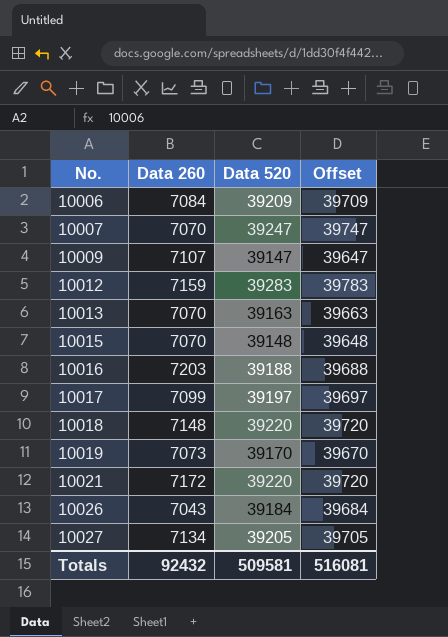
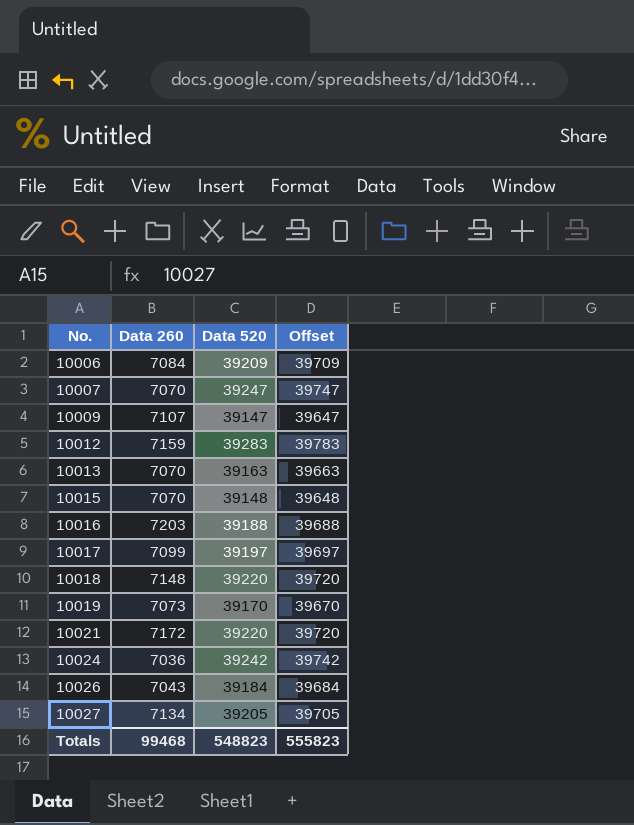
row 10024: none -> 7036 | 39242 | 39742
Totals | Data 260: 92432 -> 99468
Totals | Data 520: 509581 -> 548823
Totals | Offset: 516081 -> 555823

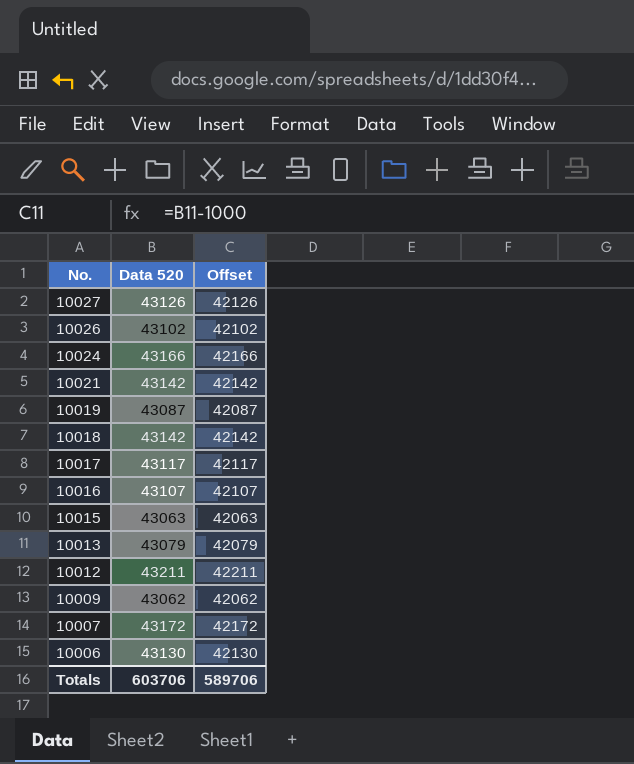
row order: No. ascending -> No. descending
column Data 260 | position: 2 -> none
column Offset | formula: [Data 520] + 500 -> [Data 520] - 1000
10027 | Data 520: 39205 -> 43126
10026 | Data 520: 39184 -> 43102
10024 | Data 520: 39242 -> 43166
10021 | Data 520: 39220 -> 43142
10019 | Data 520: 39170 -> 43087
10018 | Data 520: 39220 -> 43142
10017 | Data 520: 39197 -> 43117
10016 | Data 520: 39188 -> 43107
10015 | Data 520: 39148 -> 43063
10013 | Data 520: 39163 -> 43079
10012 | Data 520: 39283 -> 43211
10009 | Data 520: 39147 -> 43062
10007 | Data 520: 39247 -> 43172
10006 | Data 520: 39209 -> 43130
Totals | Data 520: 548823 -> 603706
Totals | Offset: 555823 -> 589706

